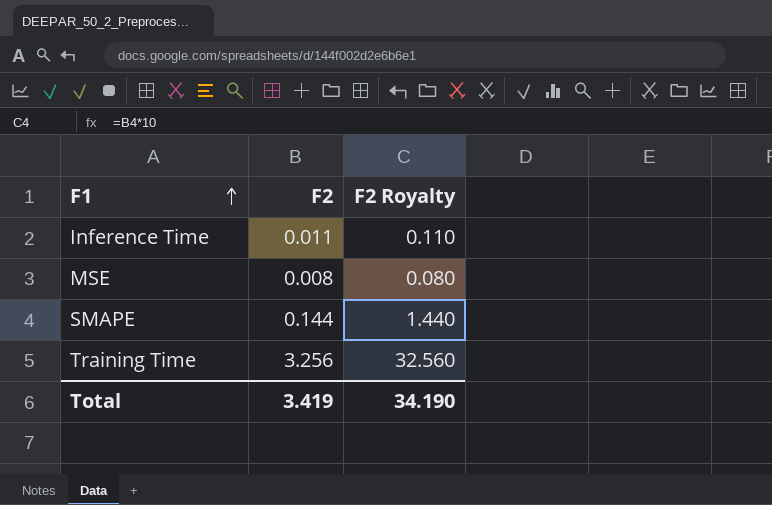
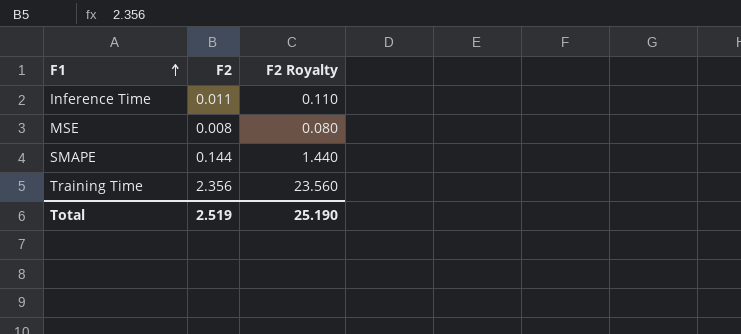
Training Time | F2: 3.256 -> 2.356
Training Time | F2 Royalty: 32.560 -> 23.560
Total | F2: 3.419 -> 2.519
Total | F2 Royalty: 34.190 -> 25.190

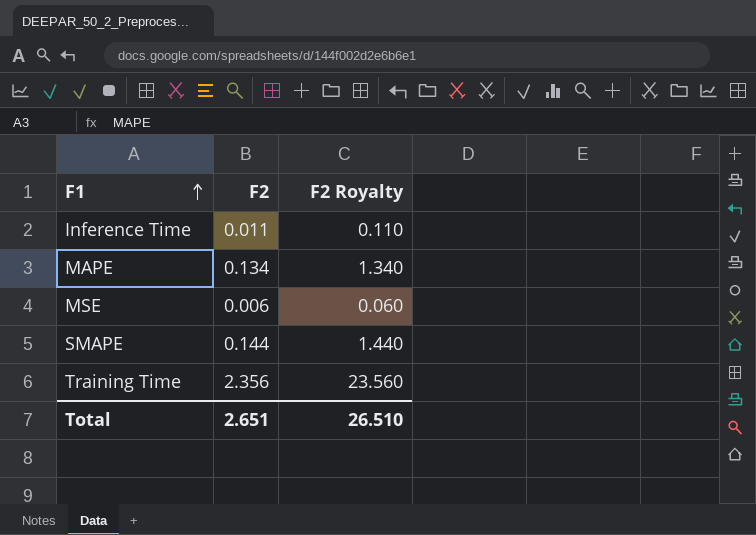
row MAPE: none -> 0.134 | 1.340
MSE | F2: 0.008 -> 0.006
MSE | F2 Royalty: 0.080 -> 0.060
Total | F2: 2.519 -> 2.651
Total | F2 Royalty: 25.190 -> 26.510

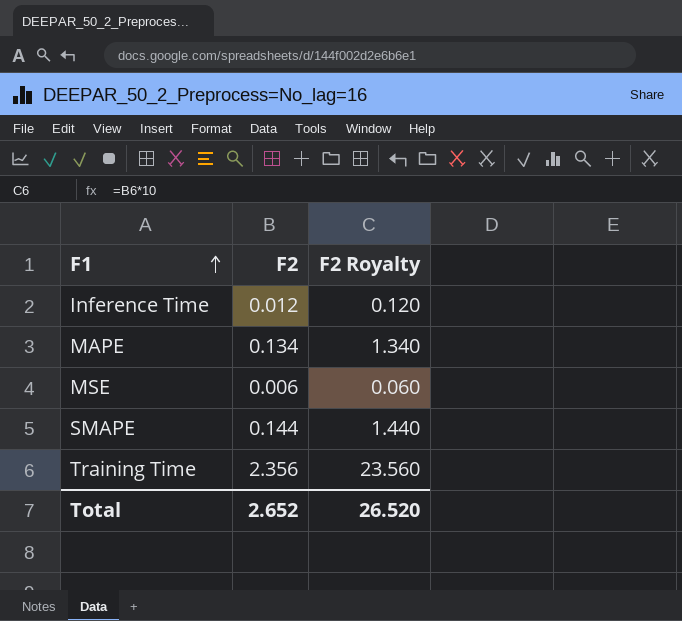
Inference Time | F2: 0.011 -> 0.012
Inference Time | F2 Royalty: 0.110 -> 0.120
Total | F2: 2.651 -> 2.652
Total | F2 Royalty: 26.510 -> 26.520

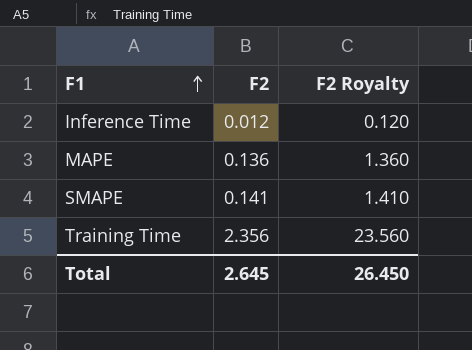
row MSE: 0.006 | 0.060 -> none
MAPE | F2: 0.134 -> 0.136
MAPE | F2 Royalty: 1.340 -> 1.360
SMAPE | F2: 0.144 -> 0.141
SMAPE | F2 Royalty: 1.440 -> 1.410
Total | F2: 2.652 -> 2.645
Total | F2 Royalty: 26.520 -> 26.450

